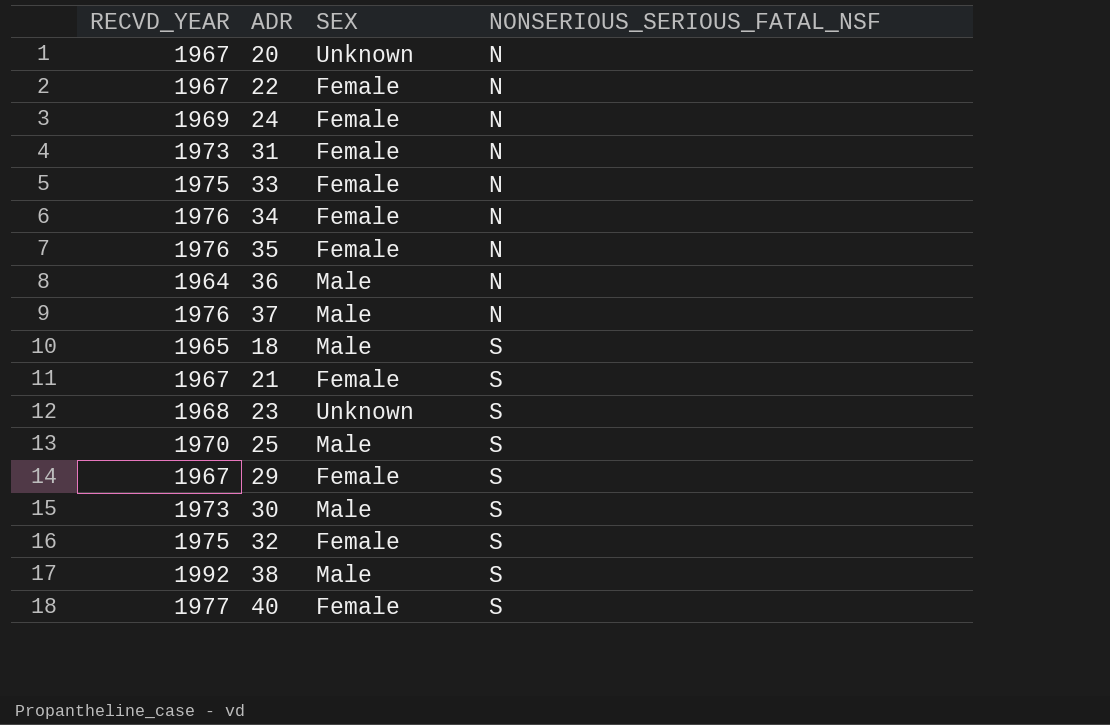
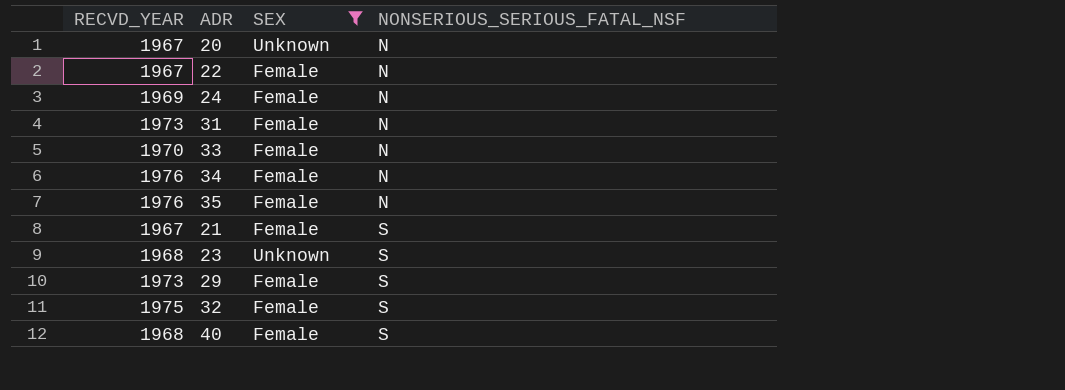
filter: none -> SEX != Male
33 | RECVD_YEAR: 1975 -> 1970
29 | RECVD_YEAR: 1967 -> 1973
40 | RECVD_YEAR: 1977 -> 1968

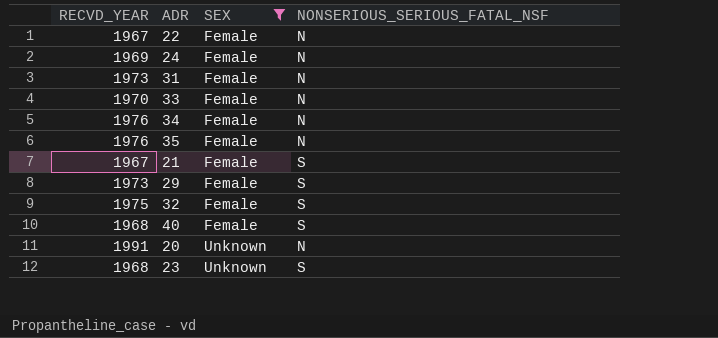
row order: NONSERIOUS_SERIOUS_FATAL_NSF ascending -> SEX ascending
20 | RECVD_YEAR: 1967 -> 1991

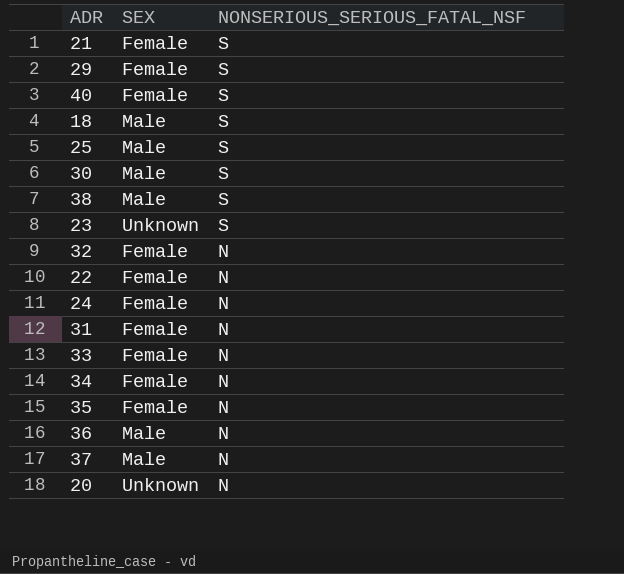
filter: SEX != Male -> none
row order: SEX ascending -> NONSERIOUS_SERIOUS_FATAL_NSF descending
column RECVD_YEAR | position: 1 -> none
32 | NONSERIOUS_SERIOUS_FATAL_NSF: S -> N

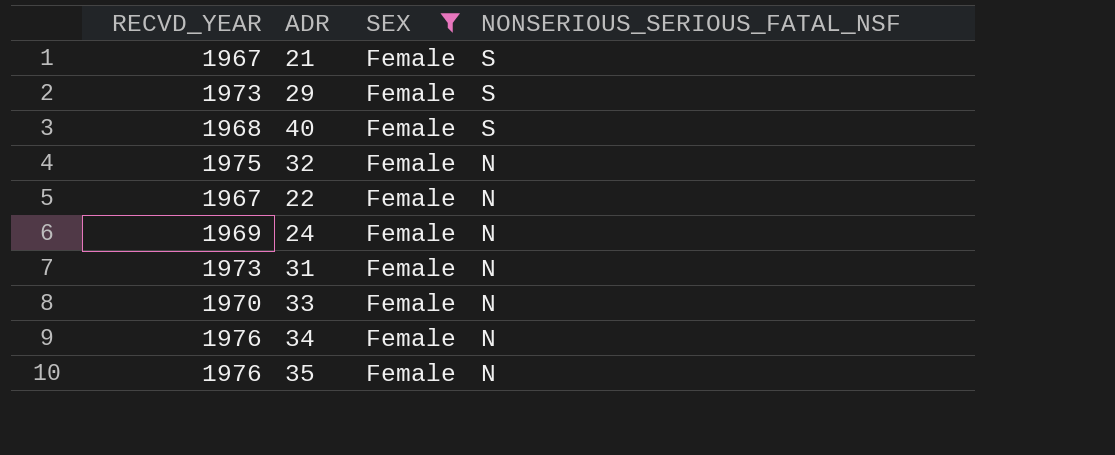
filter: none -> SEX = Female
column RECVD_YEAR | position: none -> 1

